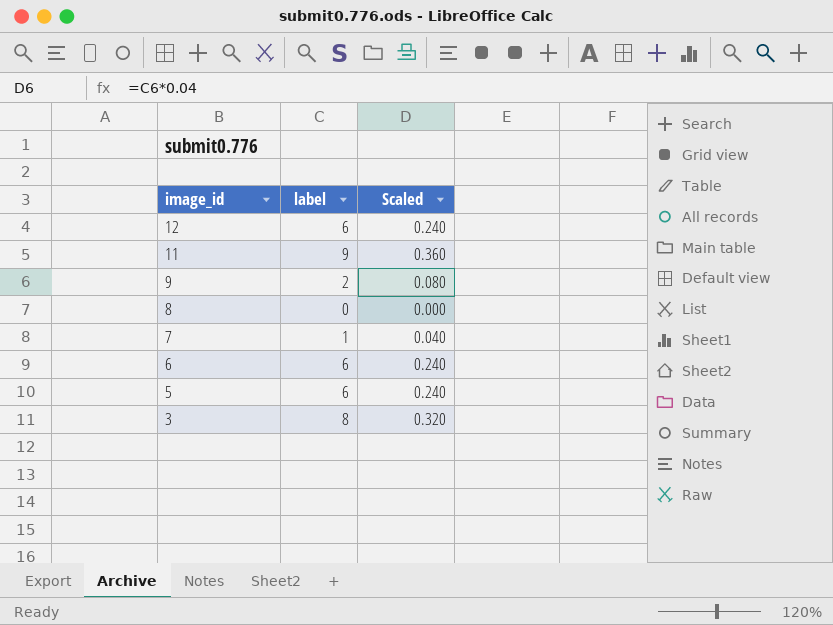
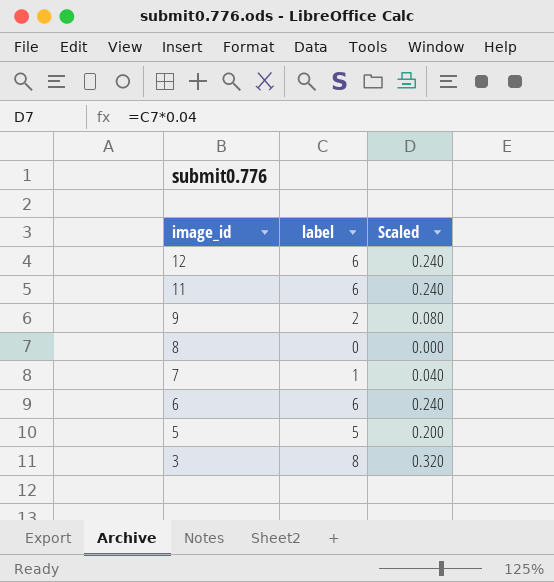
11 | label: 9 -> 6
11 | Scaled: 0.360 -> 0.240
5 | label: 6 -> 5
5 | Scaled: 0.240 -> 0.200

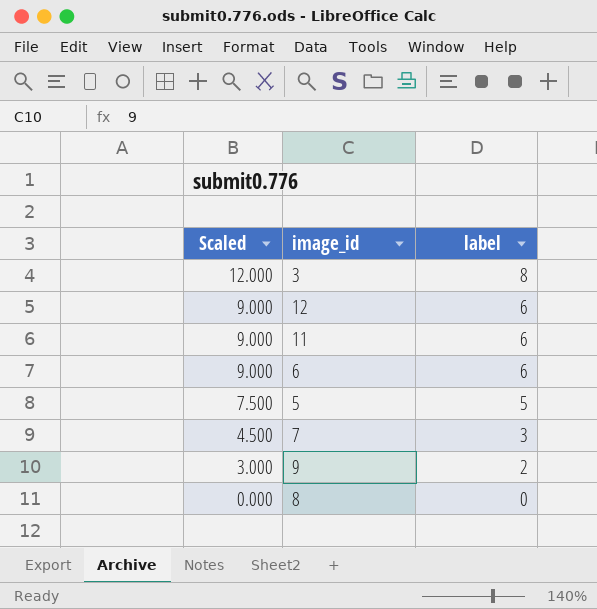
row order: image_id descending -> Scaled descending
column Scaled | formula: [label] * 0.04 -> [label] * 1.5
column Scaled | position: 3 -> 1
7 | label: 1 -> 3

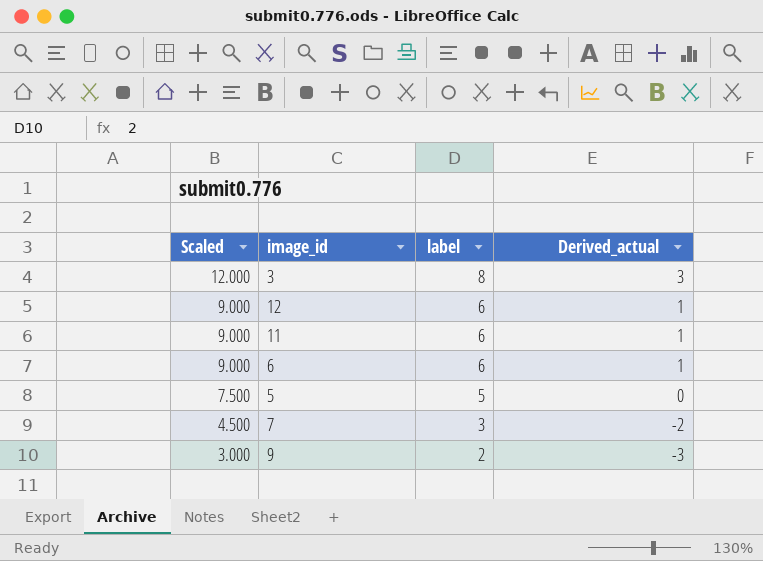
column Derived_actual | formula: none -> [label] - 5
row 8: 0.000 | 0 -> none

